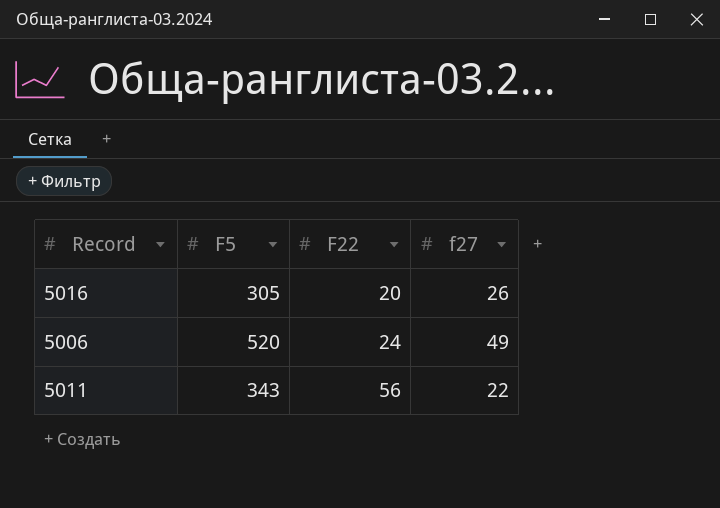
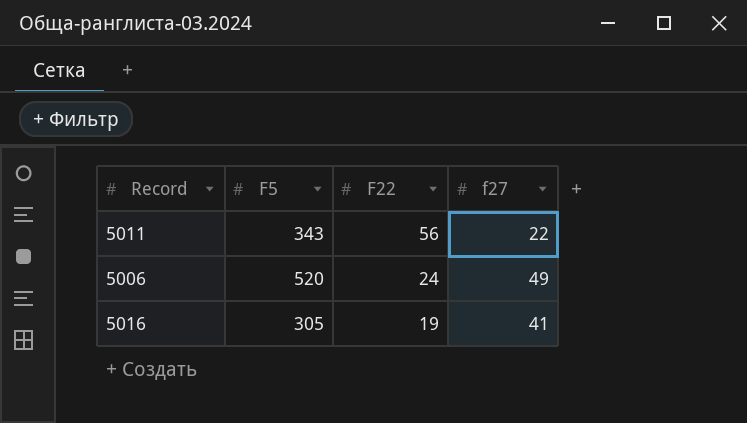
row order: F22 ascending -> F22 descending
5016 | F22: 20 -> 19
5016 | f27: 26 -> 41

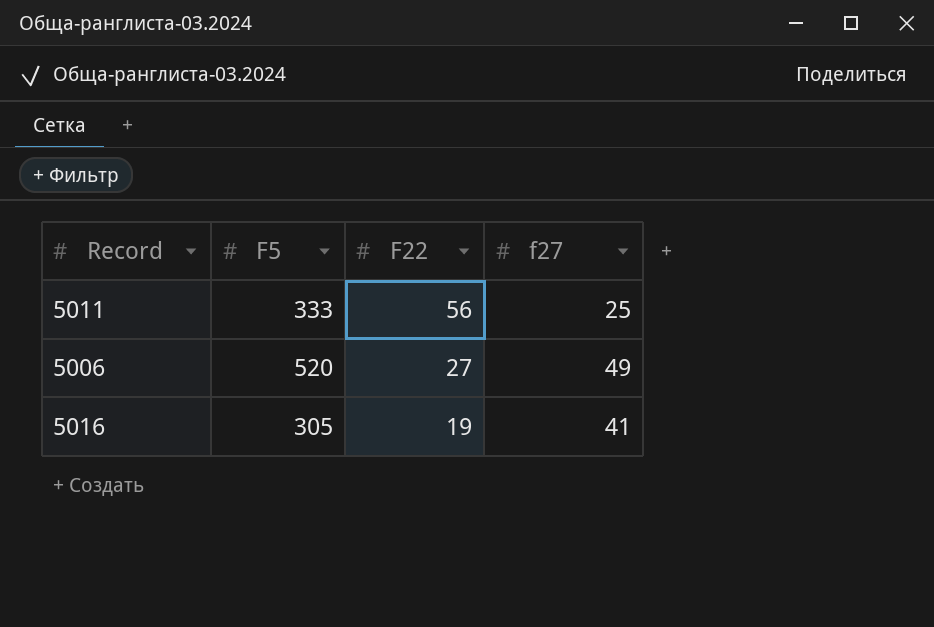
5011 | F5: 343 -> 333
5011 | f27: 22 -> 25
5006 | F22: 24 -> 27

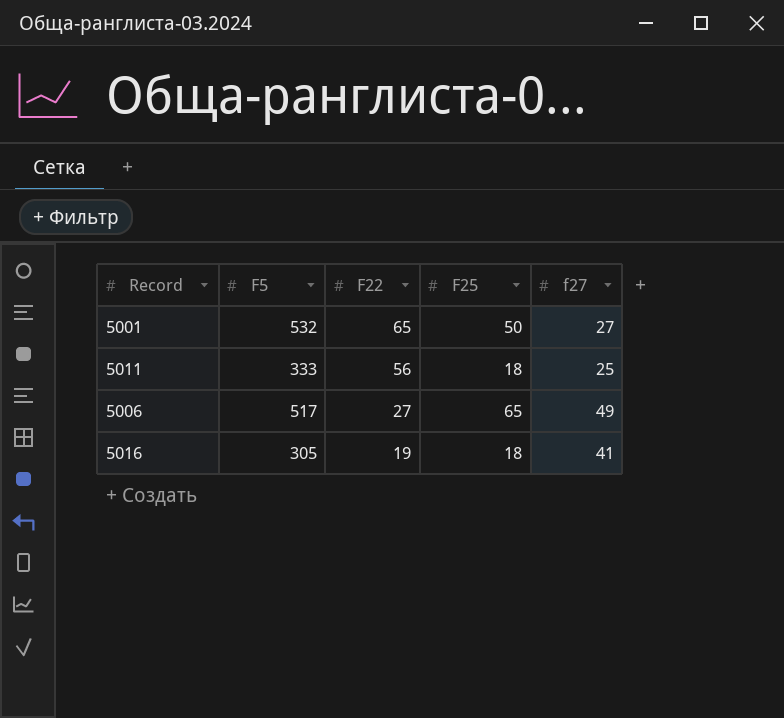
column F25 | position: none -> 4
row 5001: none -> 532 | 65 | 50 | 27
5006 | F5: 520 -> 517

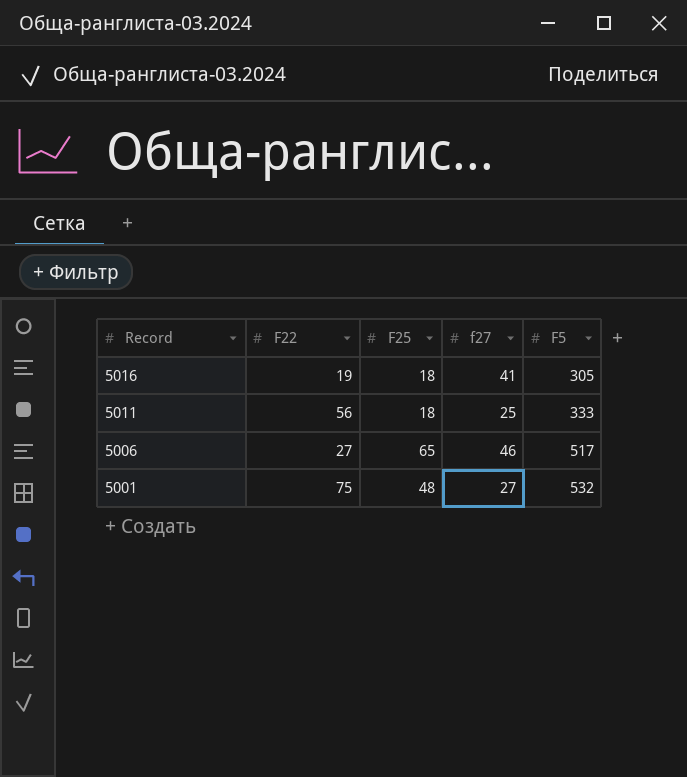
row order: F22 descending -> Record descending
column F5 | position: 2 -> 5
5006 | f27: 49 -> 46
5001 | F22: 65 -> 75
5001 | F25: 50 -> 48

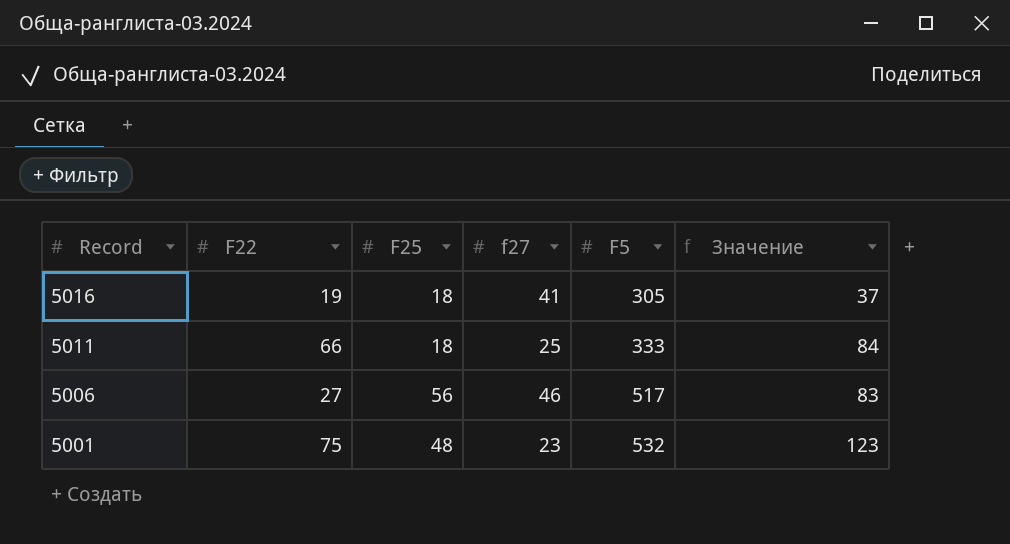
column Значение | formula: none -> [F22] + [F25]
5011 | F22: 56 -> 66
5006 | F25: 65 -> 56
5001 | f27: 27 -> 23

